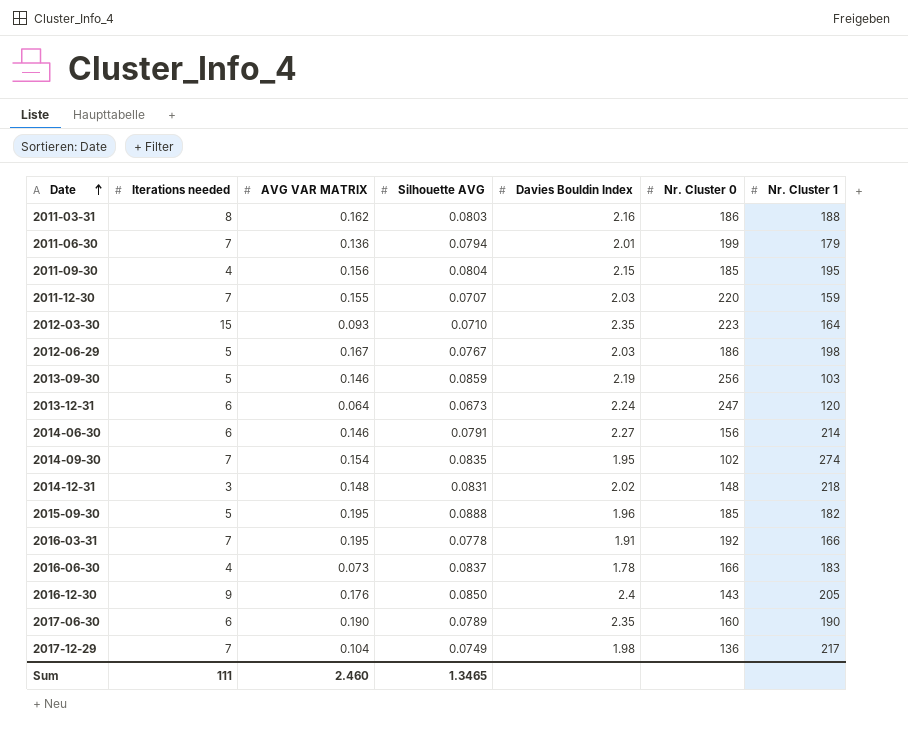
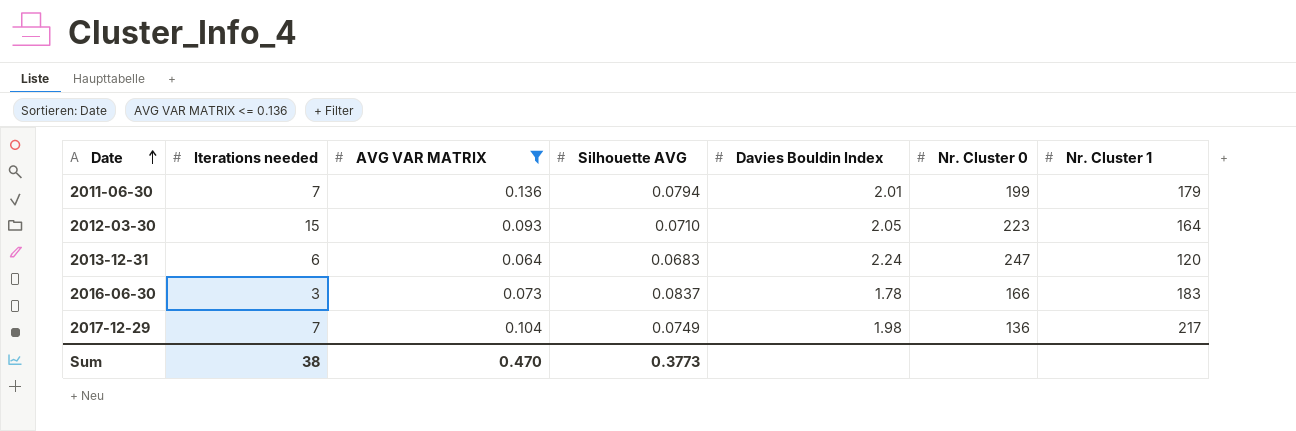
filter: none -> AVG VAR MATRIX <= 0.136
2012-03-30 | Davies Bouldin Index: 2.35 -> 2.05
2013-12-31 | Silhouette AVG: 0.0673 -> 0.0683
2016-06-30 | Iterations needed: 4 -> 3
Sum | Iterations needed: 111 -> 38
Sum | AVG VAR MATRIX: 2.460 -> 0.470
Sum | Silhouette AVG: 1.3465 -> 0.3773

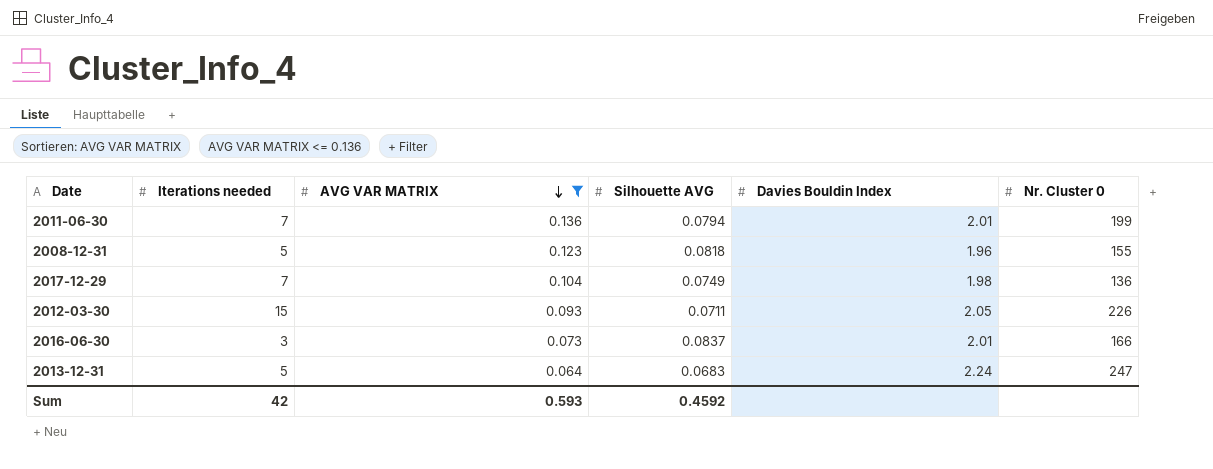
row order: Date ascending -> AVG VAR MATRIX descending
column Nr. Cluster 1 | position: 7 -> none
row 2008-12-31: none -> 5 | 0.123 | 0.0818 | 1.96 | 155
2012-03-30 | Silhouette AVG: 0.0710 -> 0.0711
2012-03-30 | Nr. Cluster 0: 223 -> 226
2016-06-30 | Davies Bouldin Index: 1.78 -> 2.01
2013-12-31 | Iterations needed: 6 -> 5
Sum | Iterations needed: 38 -> 42
Sum | AVG VAR MATRIX: 0.470 -> 0.593
Sum | Silhouette AVG: 0.3773 -> 0.4592

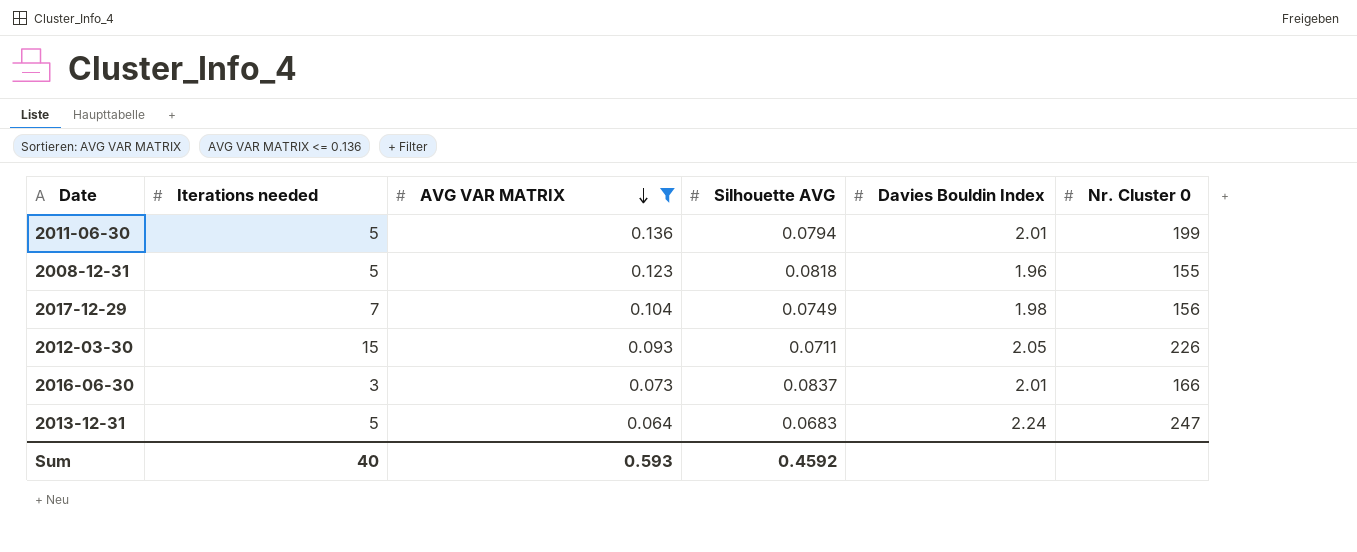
2011-06-30 | Iterations needed: 7 -> 5
2017-12-29 | Nr. Cluster 0: 136 -> 156
Sum | Iterations needed: 42 -> 40

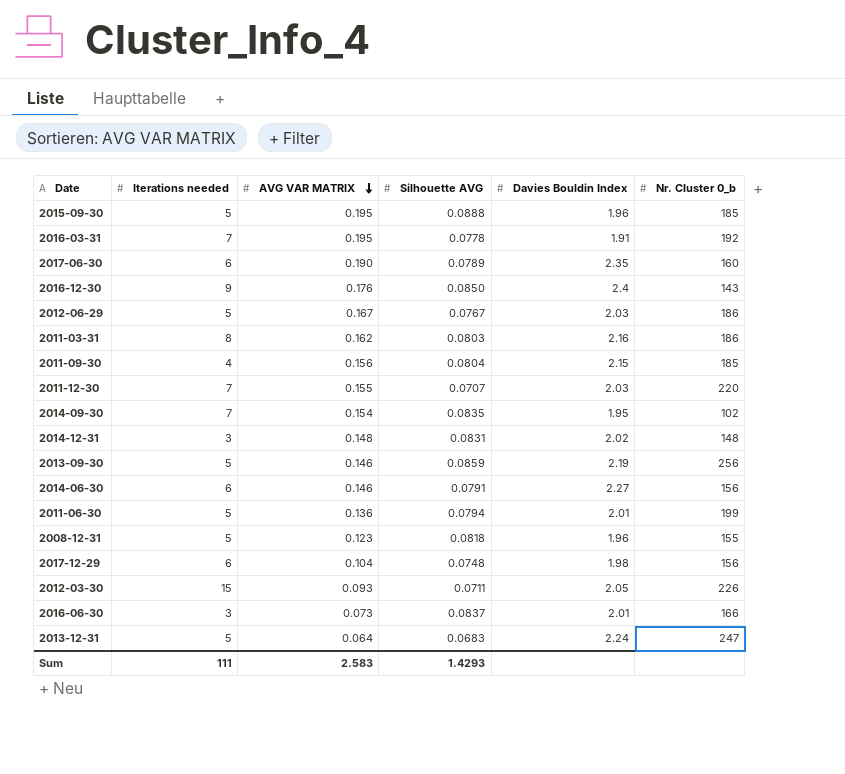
filter: AVG VAR MATRIX <= 0.136 -> none
column name: Nr. Cluster 0 -> Nr. Cluster 0_b
2017-12-29 | Iterations needed: 7 -> 6
2017-12-29 | Silhouette AVG: 0.0749 -> 0.0748
Sum | Iterations needed: 40 -> 111
Sum | AVG VAR MATRIX: 0.593 -> 2.583
Sum | Silhouette AVG: 0.4592 -> 1.4293

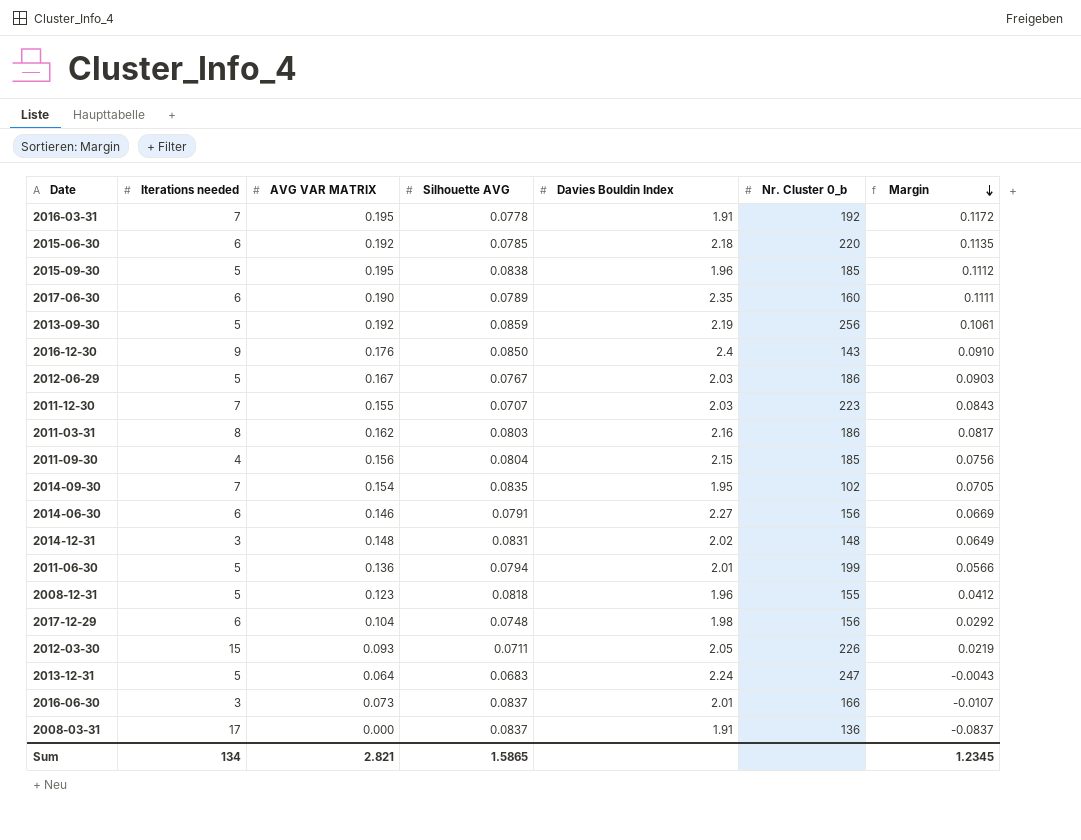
row order: AVG VAR MATRIX descending -> Margin descending
column Margin | formula: none -> [AVG VAR MATRIX] - [Silhouette AVG]
row 2015-06-30: none -> 6 | 0.192 | 0.0785 | 2.18 | 220 | 0.1135
2015-09-30 | Silhouette AVG: 0.0888 -> 0.0838
2013-09-30 | AVG VAR MATRIX: 0.146 -> 0.192
2011-12-30 | Nr. Cluster 0_b: 220 -> 223
row 2008-03-31: none -> 17 | 0.000 | 0.0837 | 1.91 | 136 | -0.0837
Sum | Iterations needed: 111 -> 134
Sum | AVG VAR MATRIX: 2.583 -> 2.821
Sum | Silhouette AVG: 1.4293 -> 1.5865

